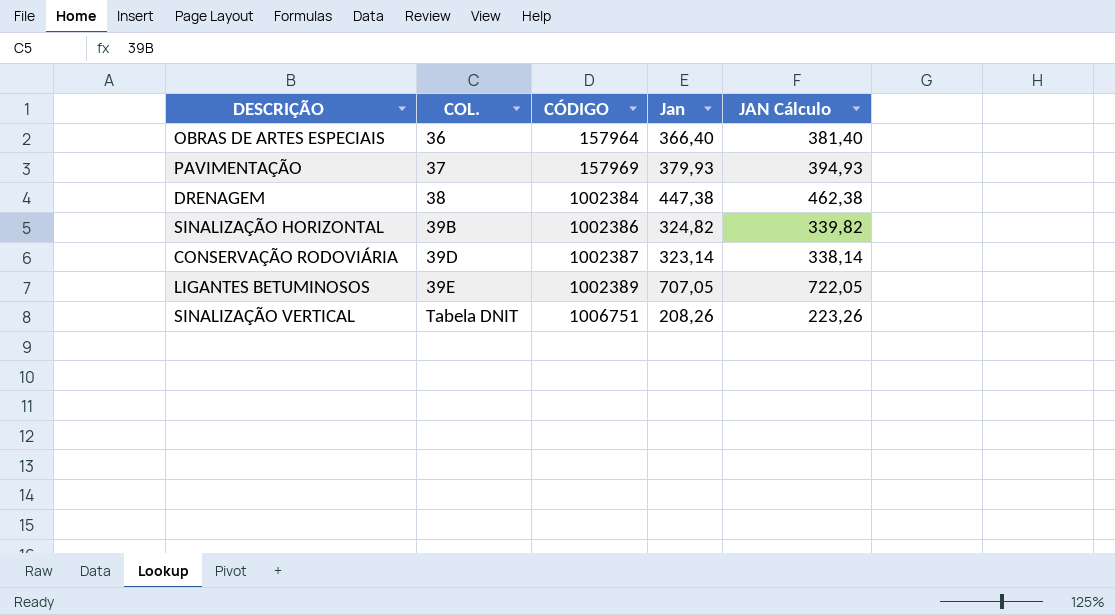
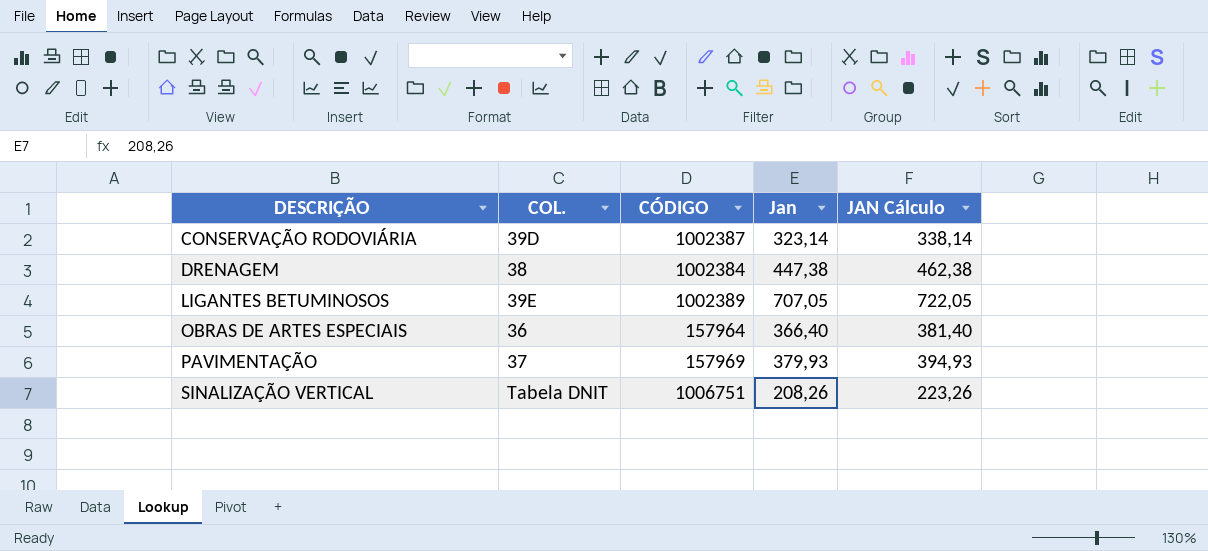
row order: COL. ascending -> DESCRIÇÃO ascending
row SINALIZAÇÃO HORIZONTAL: 39B | 1002386 | 324,82 | 339,82 -> none

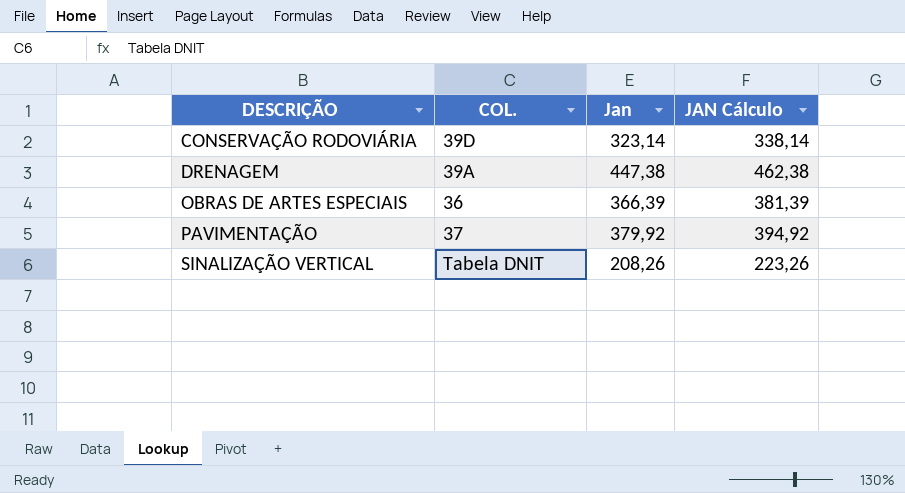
column CÓDIGO | position: 3 -> none
row LIGANTES BETUMINOSOS: 39E | 1002389 | 707,05 | 722,05 -> none
DRENAGEM | COL.: 38 -> 39A
OBRAS DE ARTES ESPECIAIS | Jan: 366,40 -> 366,39
OBRAS DE ARTES ESPECIAIS | JAN Cálculo: 381,40 -> 381,39
PAVIMENTAÇÃO | Jan: 379,93 -> 379,92
PAVIMENTAÇÃO | JAN Cálculo: 394,93 -> 394,92

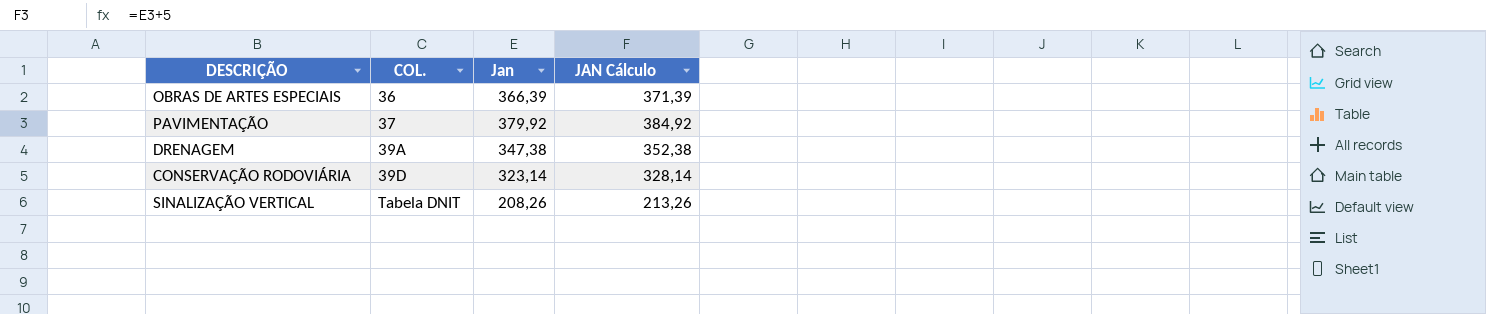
row order: DESCRIÇÃO ascending -> COL. ascending
column JAN Cálculo | formula: [Jan] + 15 -> [Jan] + 5
DRENAGEM | Jan: 447,38 -> 347,38

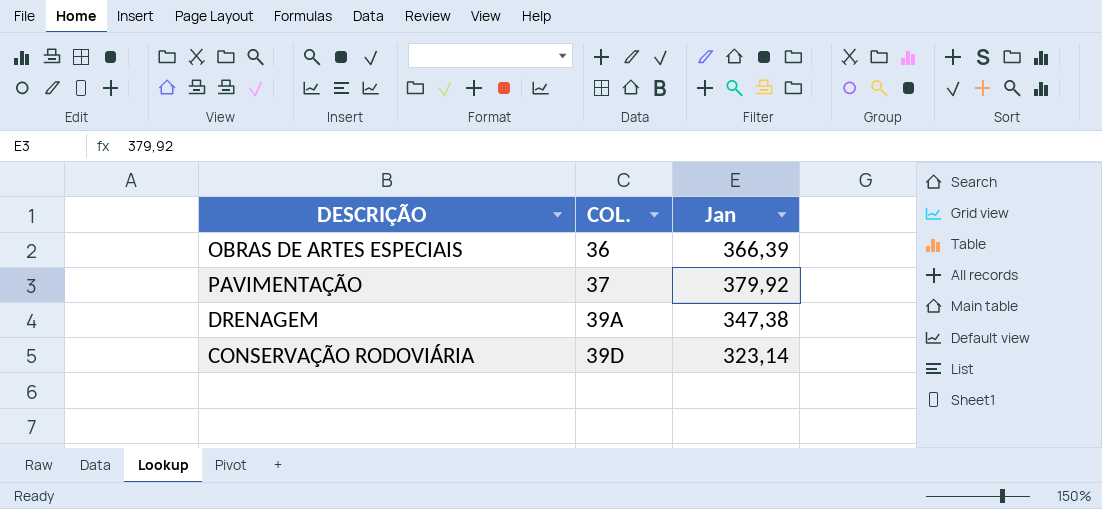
column JAN Cálculo | formula: [Jan] + 5 -> none
row SINALIZAÇÃO VERTICAL: Tabela DNIT | 208,26 | 213,26 -> none

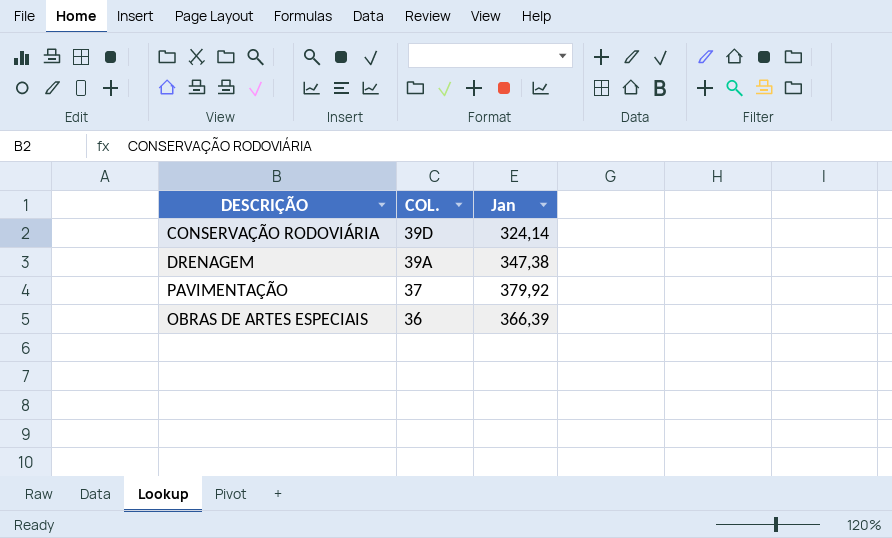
row order: COL. ascending -> COL. descending
CONSERVAÇÃO RODOVIÁRIA | Jan: 323,14 -> 324,14

